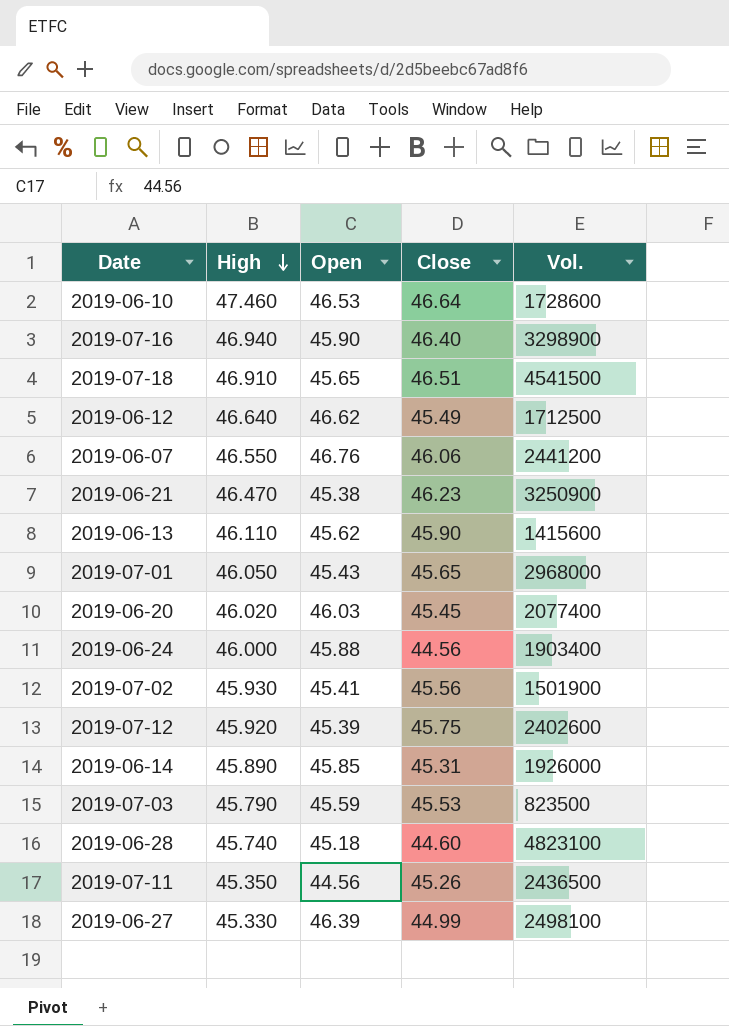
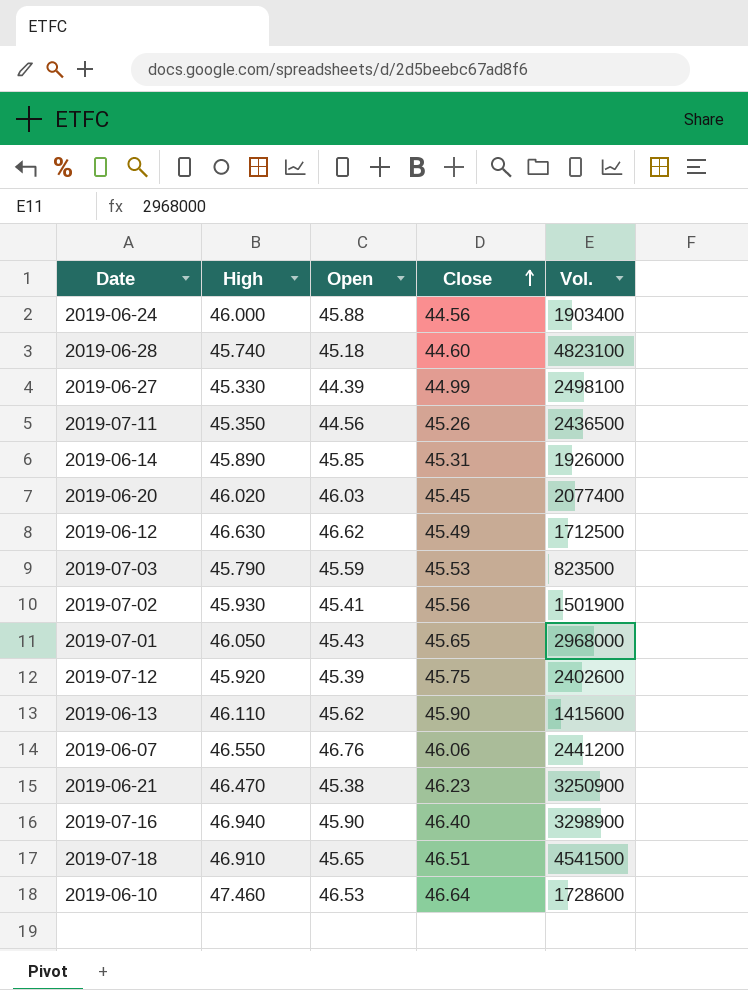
row order: High descending -> Close ascending
2019-06-27 | Open: 46.39 -> 44.39
2019-06-12 | High: 46.640 -> 46.630

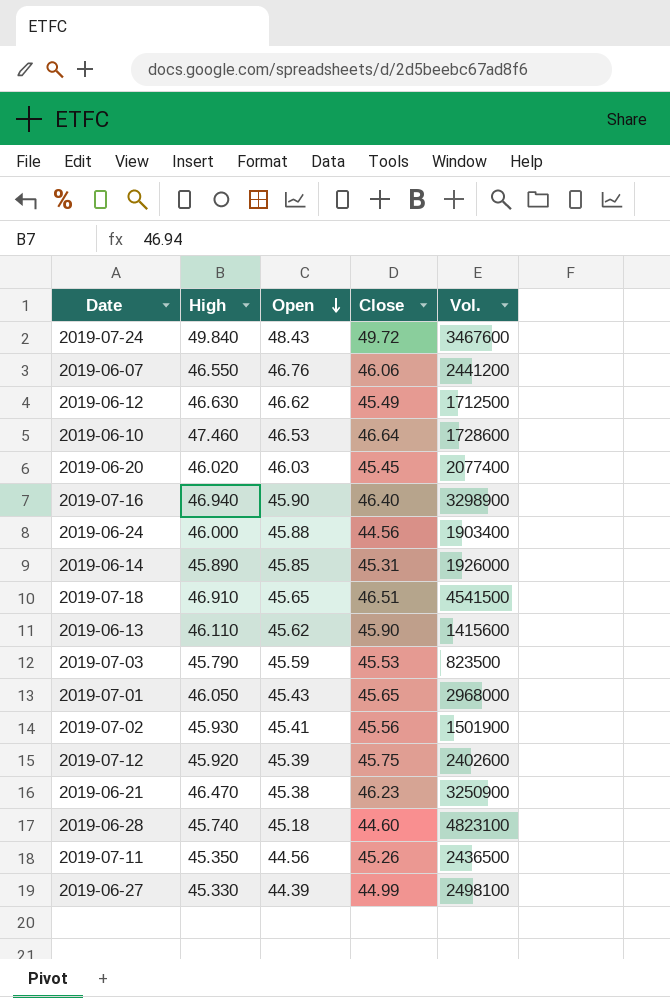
row order: Close ascending -> Open descending
row 2019-07-24: none -> 49.840 | 48.43 | 49.72 | 3467600

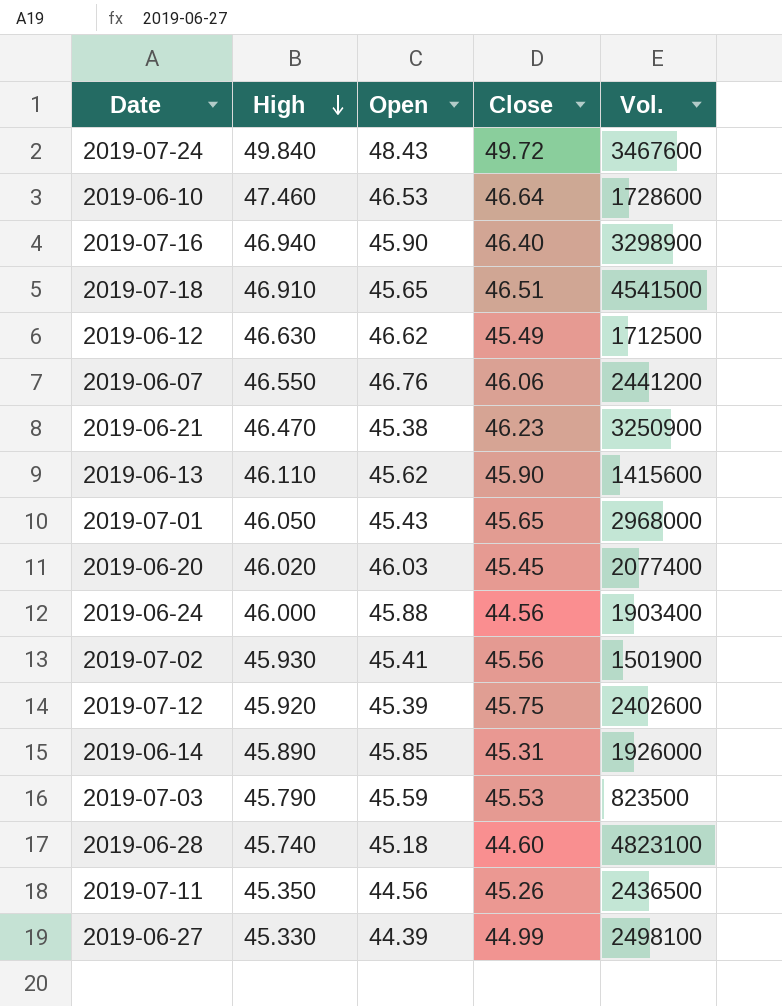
row order: Open descending -> High descending

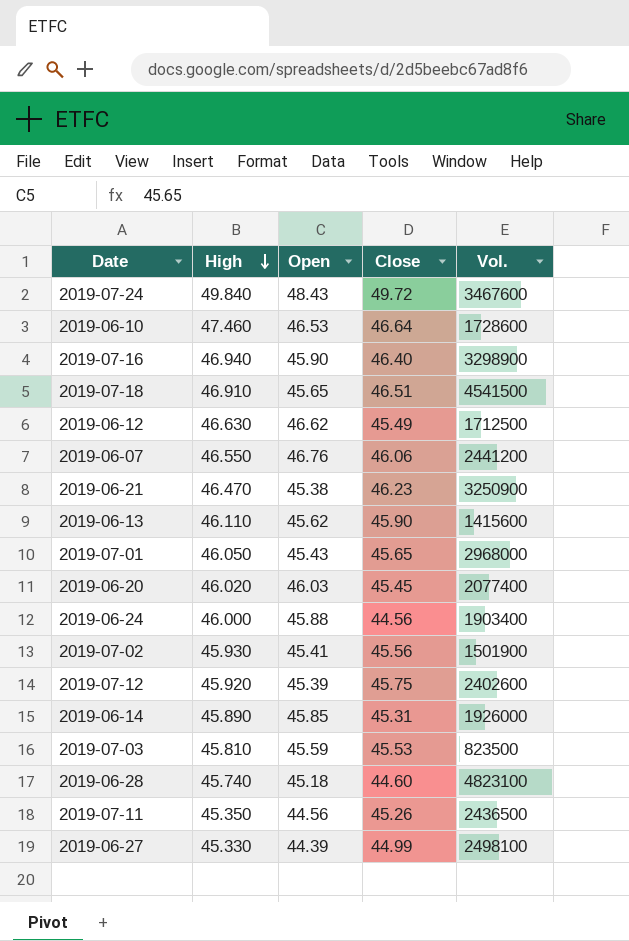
2019-07-03 | High: 45.790 -> 45.810

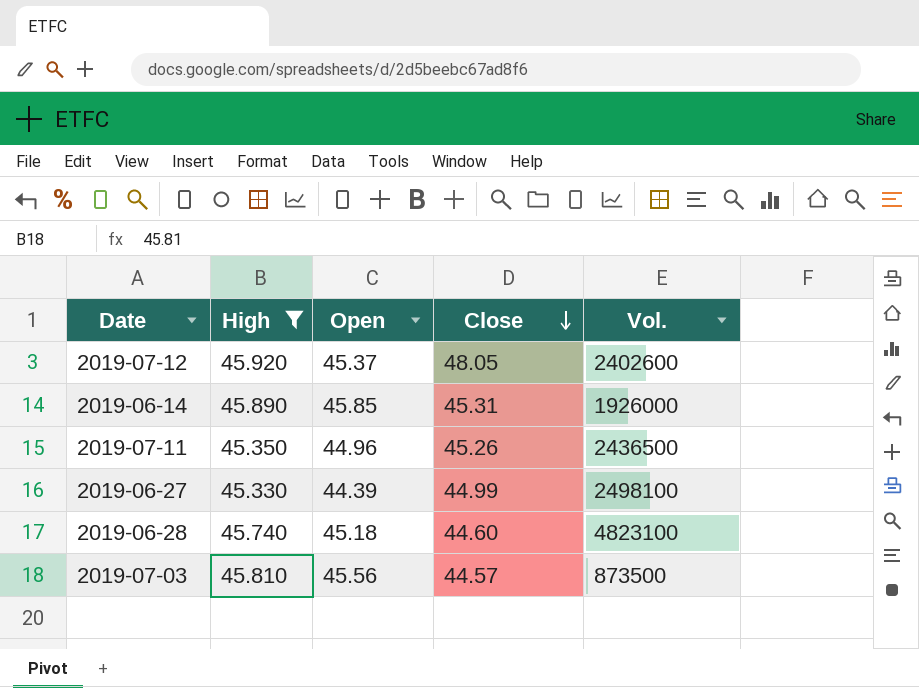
filter: none -> High <= 45.920
row order: High descending -> Close descending
2019-07-12 | Open: 45.39 -> 45.37
2019-07-12 | Close: 45.75 -> 48.05
2019-07-11 | Open: 44.56 -> 44.96
2019-07-03 | Open: 45.59 -> 45.56
2019-07-03 | Close: 45.53 -> 44.57
2019-07-03 | Vol.: 823500 -> 873500

